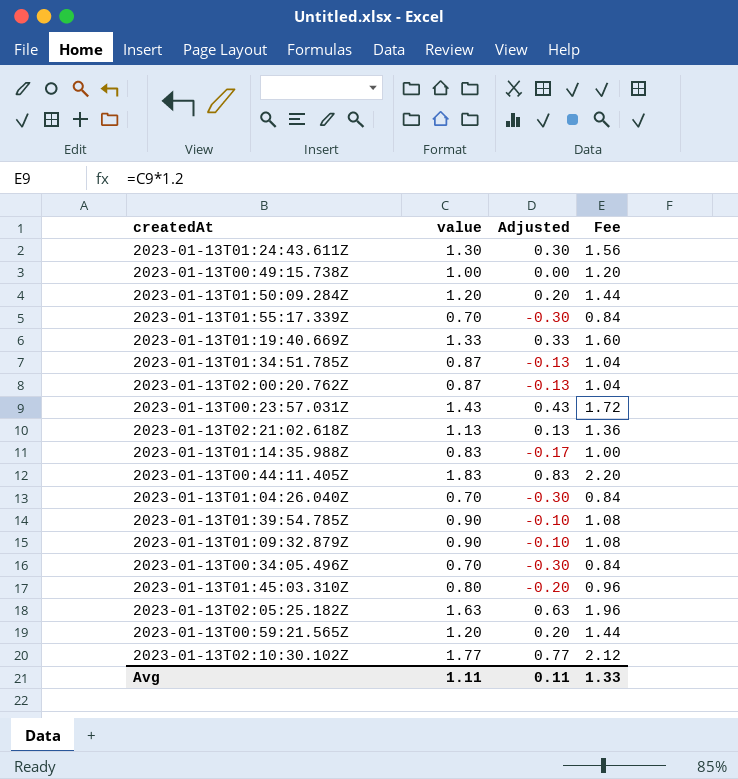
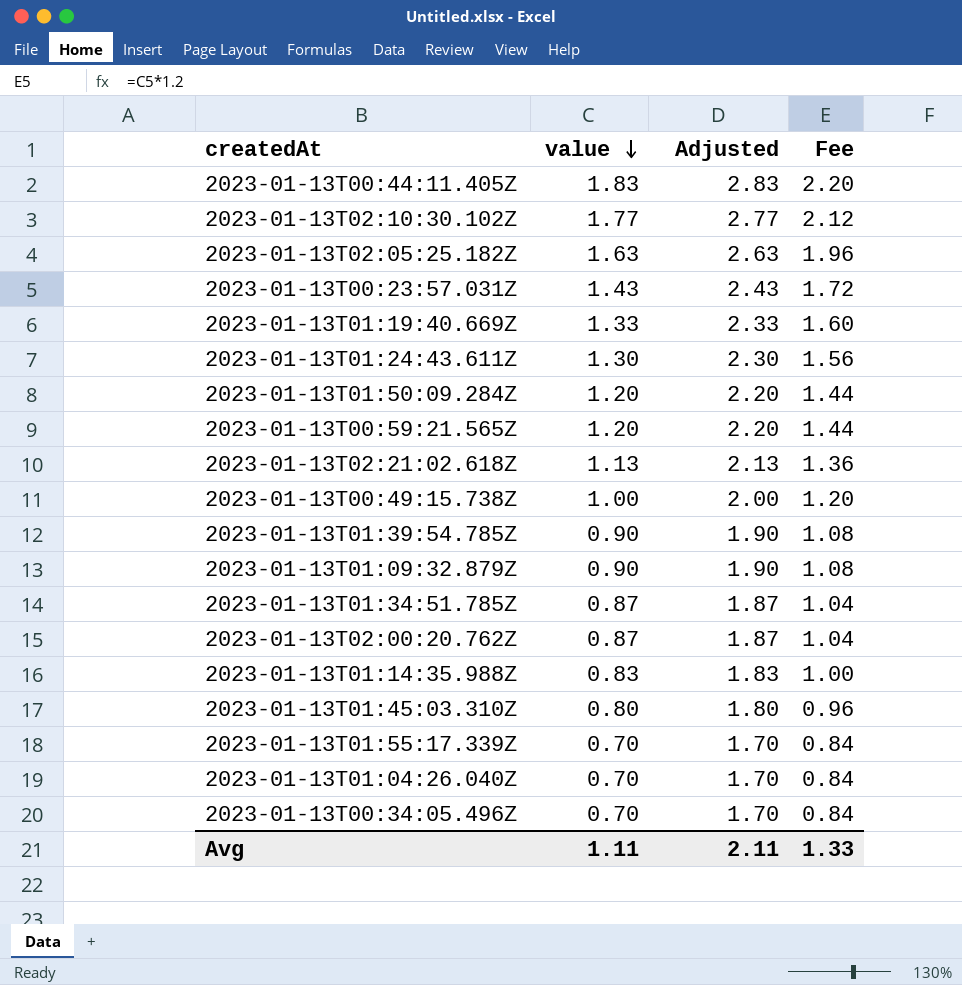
row order: none -> value descending
column Adjusted | formula: [value] - 1 -> [value] + 1
Avg | Adjusted: 0.11 -> 2.11

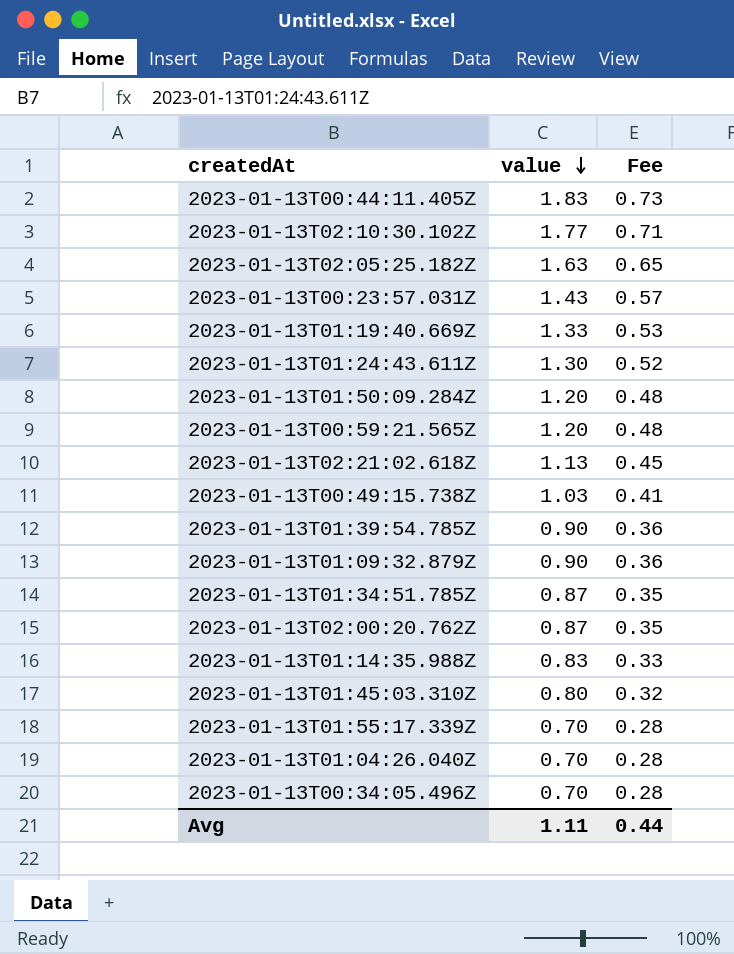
column Adjusted | formula: [value] + 1 -> none
column Fee | formula: [value] * 1.2 -> [value] * 0.4
2023-01-13T00:49:15.738Z | value: 1.00 -> 1.03
Avg | Fee: 1.33 -> 0.44

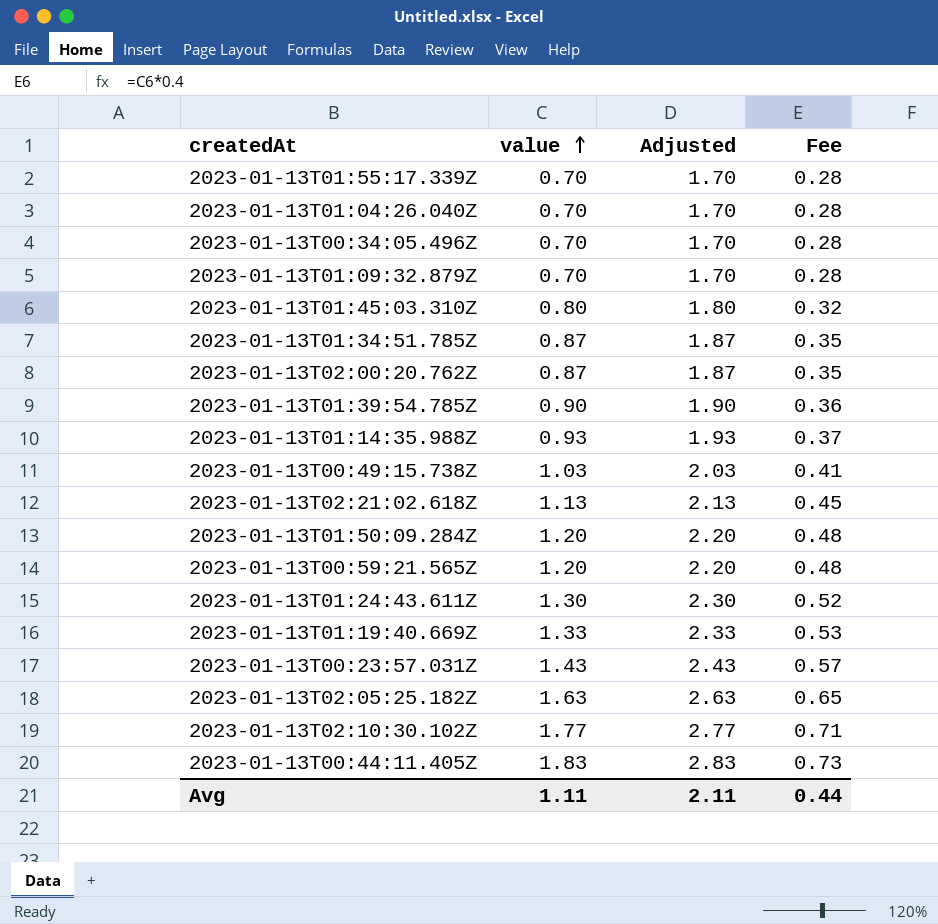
row order: value descending -> value ascending
column Adjusted | formula: none -> [value] + 1
2023-01-13T01:09:32.879Z | value: 0.90 -> 0.70
2023-01-13T01:09:32.879Z | Fee: 0.36 -> 0.28
2023-01-13T01:14:35.988Z | value: 0.83 -> 0.93
2023-01-13T01:14:35.988Z | Fee: 0.33 -> 0.37

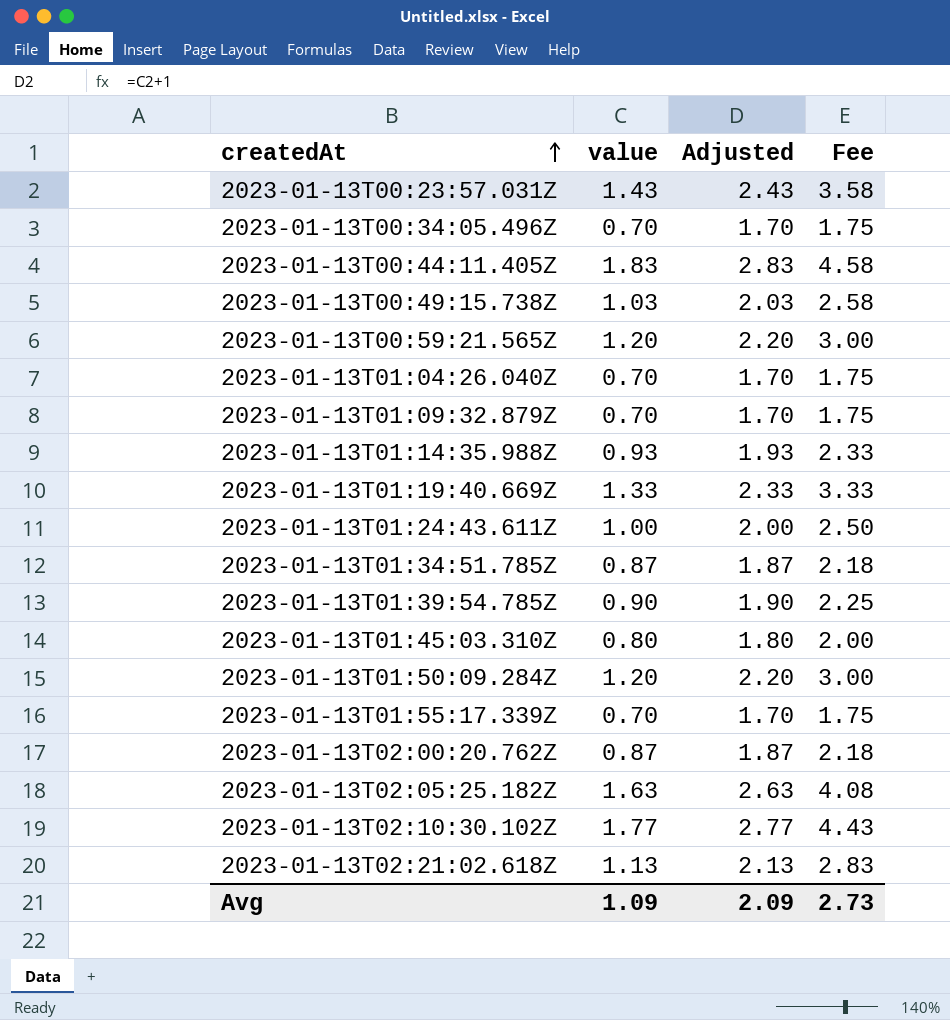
row order: value ascending -> createdAt ascending
column Fee | formula: [value] * 0.4 -> [value] * 2.5
2023-01-13T01:24:43.611Z | value: 1.30 -> 1.00
2023-01-13T01:24:43.611Z | Adjusted: 2.30 -> 2.00
Avg | value: 1.11 -> 1.09
Avg | Adjusted: 2.11 -> 2.09
Avg | Fee: 0.44 -> 2.73

